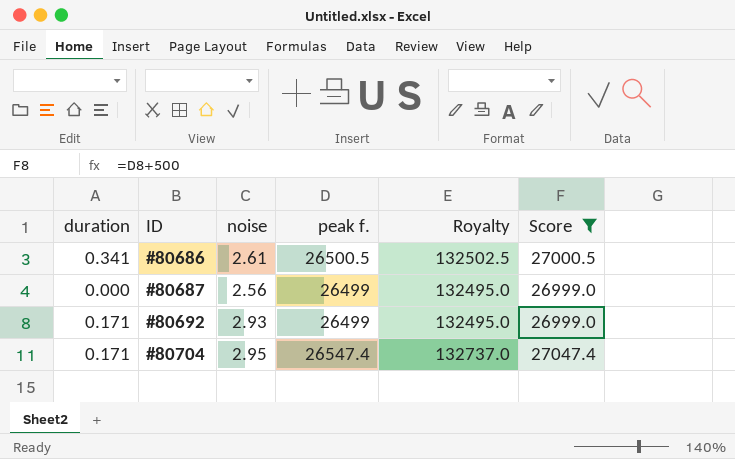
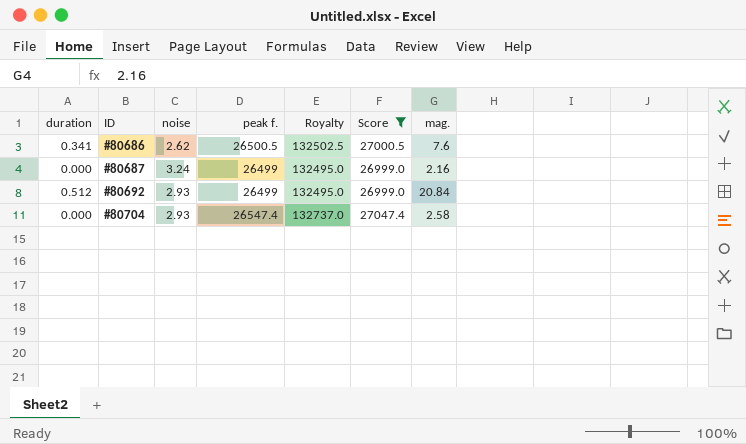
column mag. | position: none -> 7
#80686 | noise: 2.61 -> 2.62
#80687 | noise: 2.56 -> 3.24
#80692 | duration: 0.171 -> 0.512
#80704 | duration: 0.171 -> 0.000
#80704 | noise: 2.95 -> 2.93

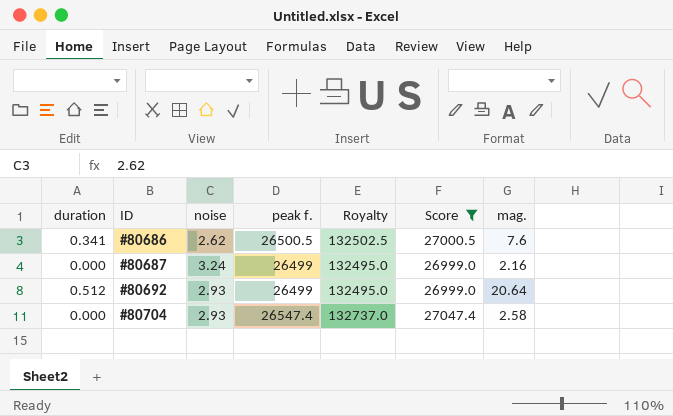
#80692 | mag.: 20.84 -> 20.64

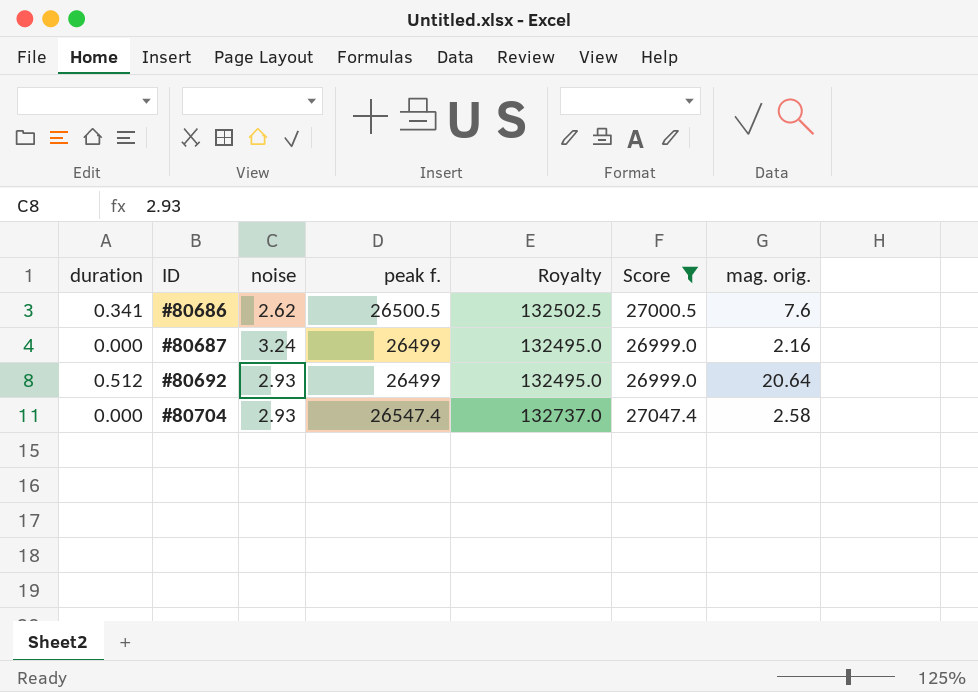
column name: mag. -> mag. orig.

